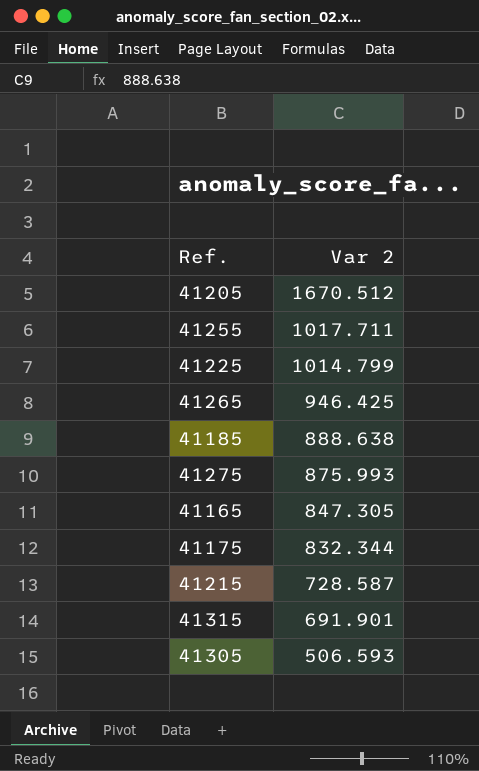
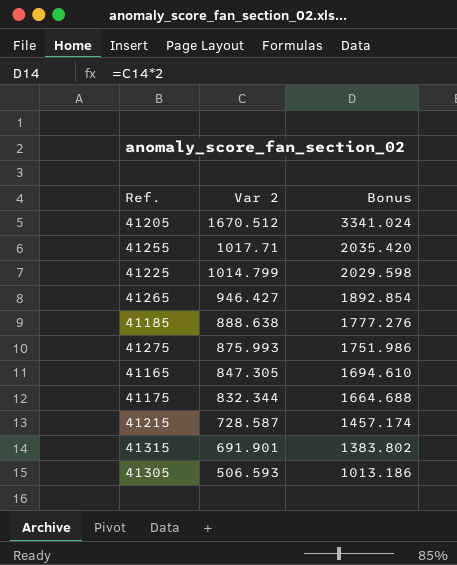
column Bonus | formula: none -> [Var 2] * 2
41255 | Var 2: 1017.711 -> 1017.71
41265 | Var 2: 946.425 -> 946.427

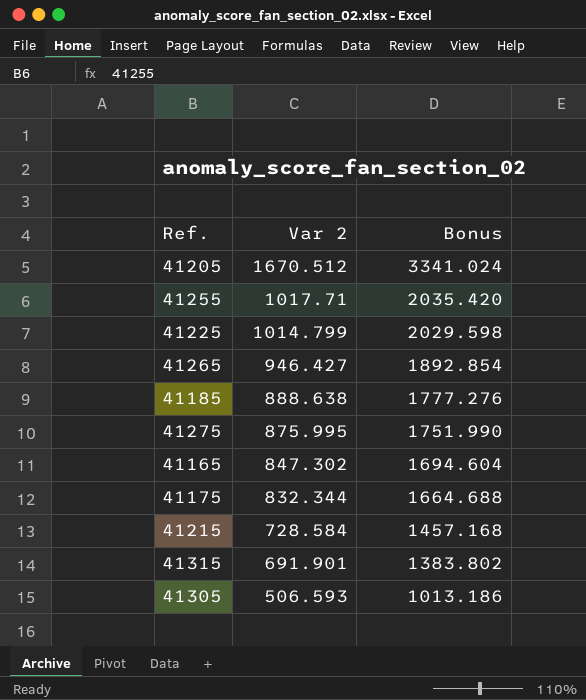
41275 | Var 2: 875.993 -> 875.995
41275 | Bonus: 1751.986 -> 1751.990
41165 | Var 2: 847.305 -> 847.302
41165 | Bonus: 1694.610 -> 1694.604
41215 | Var 2: 728.587 -> 728.584
41215 | Bonus: 1457.174 -> 1457.168

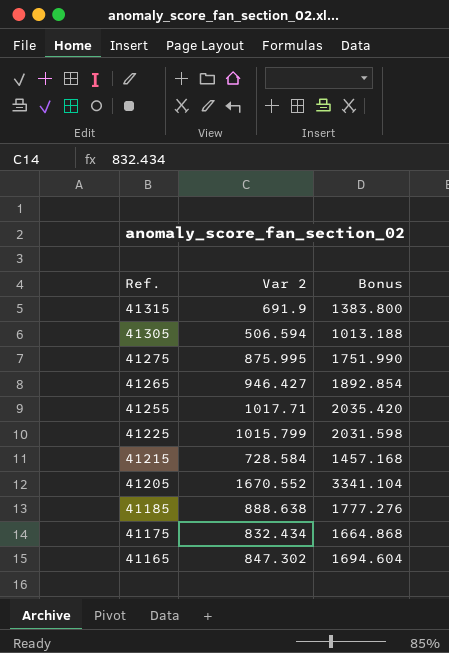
row order: Var 2 descending -> Ref. descending
41315 | Var 2: 691.901 -> 691.9
41315 | Bonus: 1383.802 -> 1383.800
41305 | Var 2: 506.593 -> 506.594
41305 | Bonus: 1013.186 -> 1013.188
41225 | Var 2: 1014.799 -> 1015.799
41225 | Bonus: 2029.598 -> 2031.598
41205 | Var 2: 1670.512 -> 1670.552
41205 | Bonus: 3341.024 -> 3341.104
41175 | Var 2: 832.344 -> 832.434
41175 | Bonus: 1664.688 -> 1664.868

